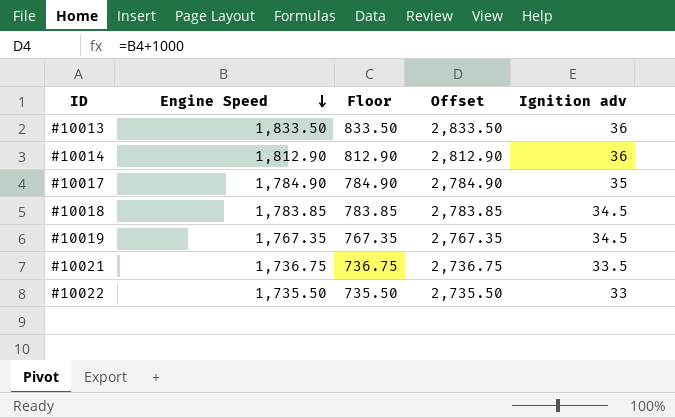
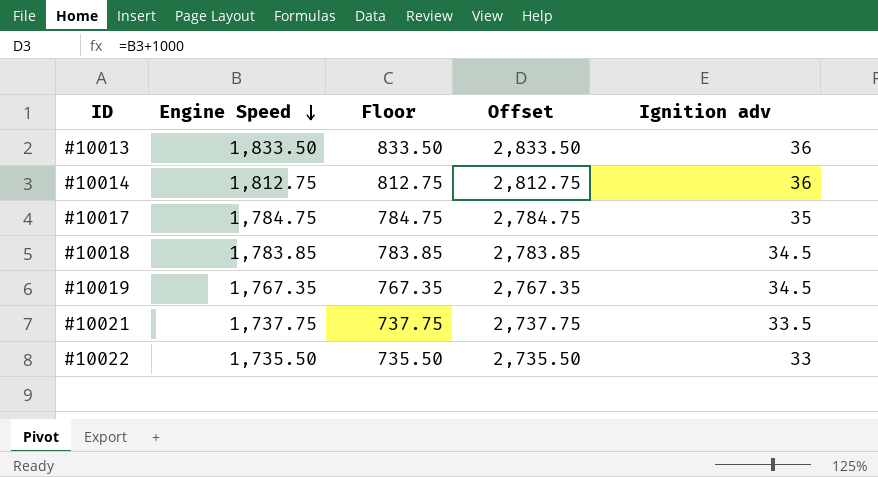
#10014 | Engine Speed: 1,812.90 -> 1,812.75
#10014 | Floor: 812.90 -> 812.75
#10014 | Offset: 2,812.90 -> 2,812.75
#10017 | Engine Speed: 1,784.90 -> 1,784.75
#10017 | Floor: 784.90 -> 784.75
#10017 | Offset: 2,784.90 -> 2,784.75
#10021 | Engine Speed: 1,736.75 -> 1,737.75
#10021 | Floor: 736.75 -> 737.75
#10021 | Offset: 2,736.75 -> 2,737.75

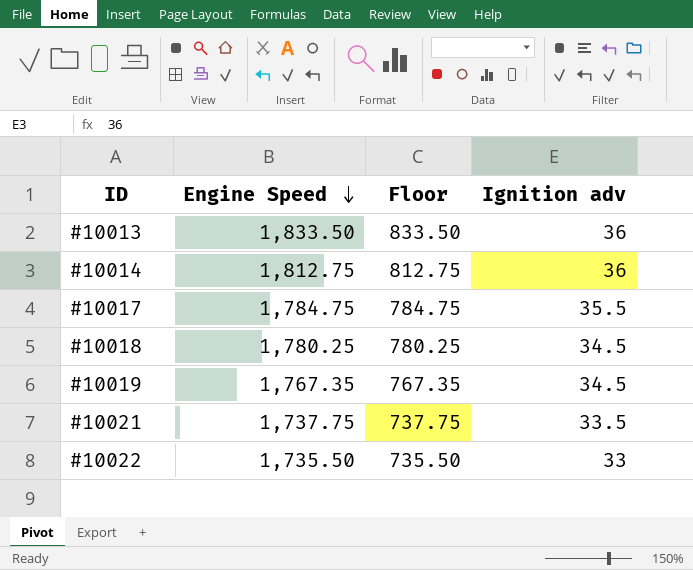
column Offset | formula: [Engine Speed] + 1000 -> none
#10017 | Ignition adv: 35 -> 35.5
#10018 | Engine Speed: 1,783.85 -> 1,780.25
#10018 | Floor: 783.85 -> 780.25

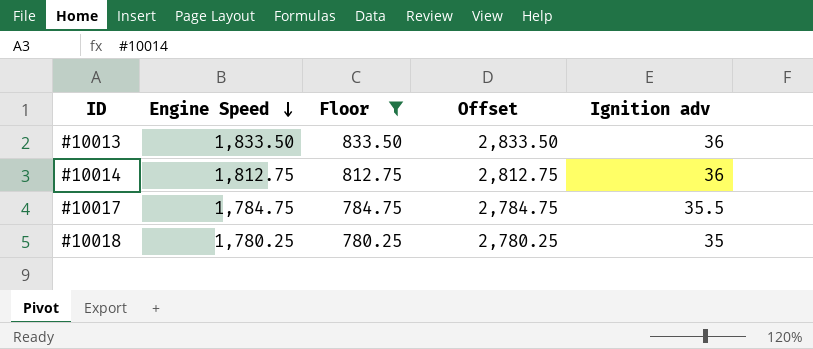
filter: none -> Floor >= 780.25
column Offset | formula: none -> [Engine Speed] + 1000
#10018 | Ignition adv: 34.5 -> 35

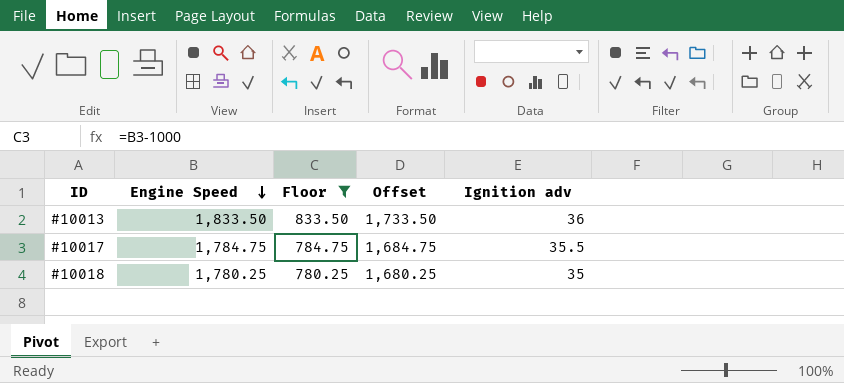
column Offset | formula: [Engine Speed] + 1000 -> [Engine Speed] - 100
row #10014: 1,812.75 | 812.75 | 2,812.75 | 36 -> none

